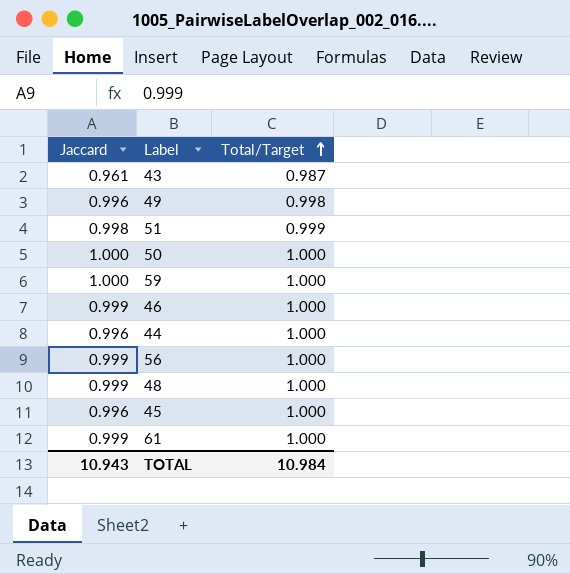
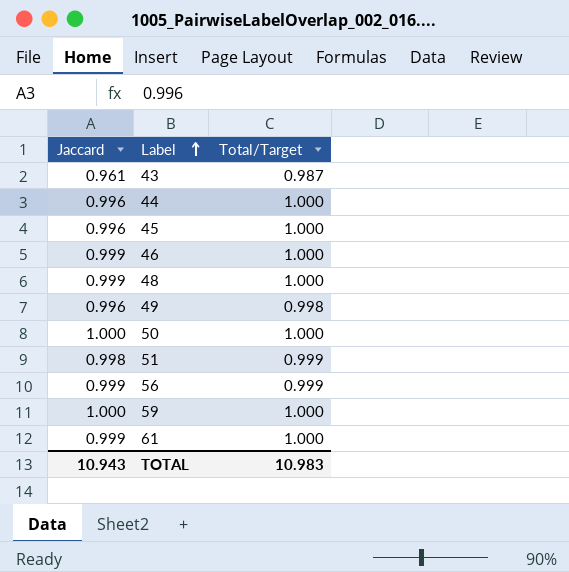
row order: Total/Target ascending -> Label ascending
56 | Total/Target: 1.000 -> 0.999
TOTAL | Total/Target: 10.984 -> 10.983

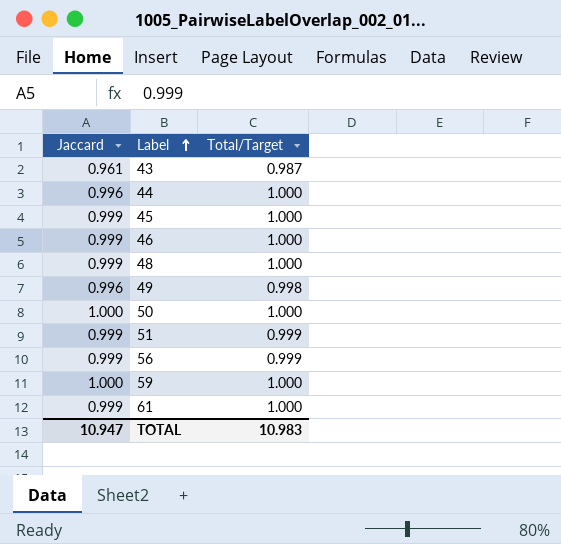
45 | Jaccard: 0.996 -> 0.999
51 | Jaccard: 0.998 -> 0.999
TOTAL | Jaccard: 10.943 -> 10.947

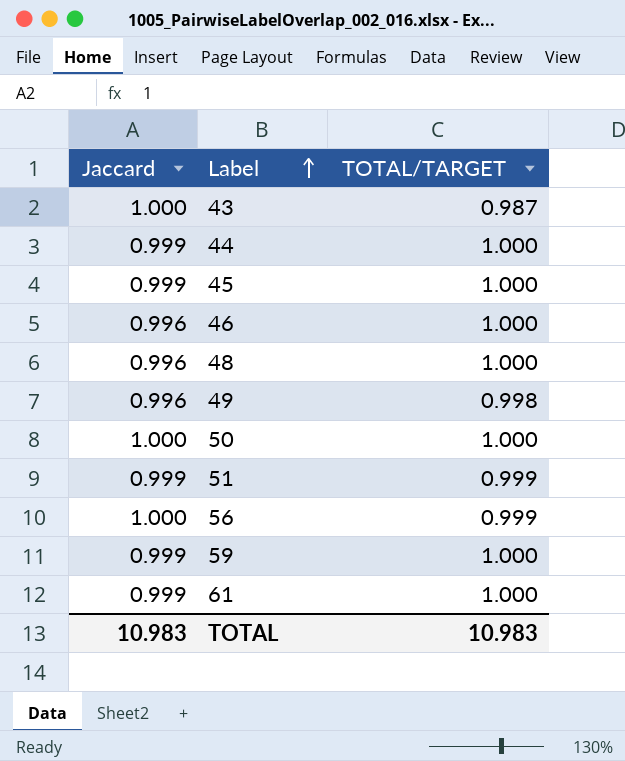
column name: Total/Target -> TOTAL/TARGET
43 | Jaccard: 0.961 -> 1.000
44 | Jaccard: 0.996 -> 0.999
46 | Jaccard: 0.999 -> 0.996
48 | Jaccard: 0.999 -> 0.996
56 | Jaccard: 0.999 -> 1.000
59 | Jaccard: 1.000 -> 0.999
TOTAL | Jaccard: 10.947 -> 10.983

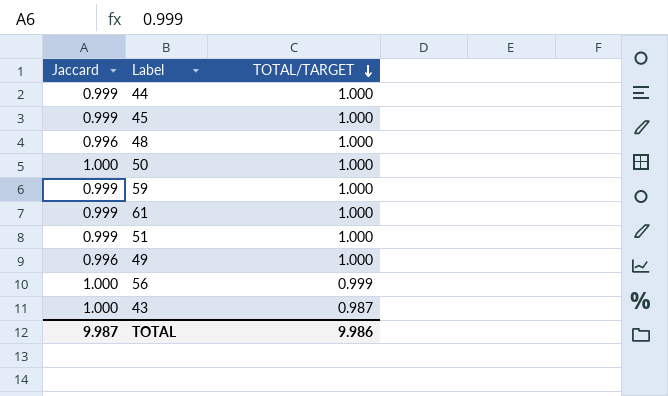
row order: Label ascending -> TOTAL/TARGET descending
row 46: 0.996 | 1.000 -> none
51 | TOTAL/TARGET: 0.999 -> 1.000
49 | TOTAL/TARGET: 0.998 -> 1.000
TOTAL | Jaccard: 10.983 -> 9.987
TOTAL | TOTAL/TARGET: 10.983 -> 9.986

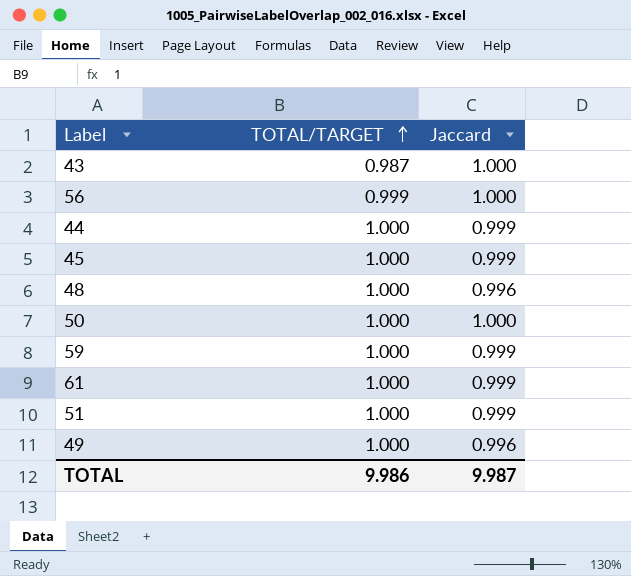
row order: TOTAL/TARGET descending -> TOTAL/TARGET ascending
column Jaccard | position: 1 -> 3

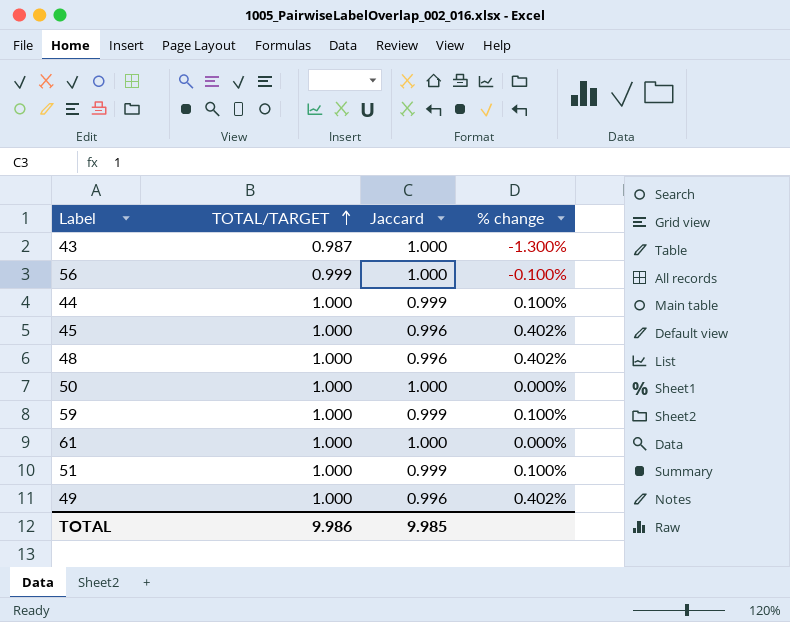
column % change | formula: none -> ([TOTAL/TARGET] - [Jaccard]) / [Jaccard]
45 | Jaccard: 0.999 -> 0.996
61 | Jaccard: 0.999 -> 1.000
TOTAL | Jaccard: 9.987 -> 9.985

